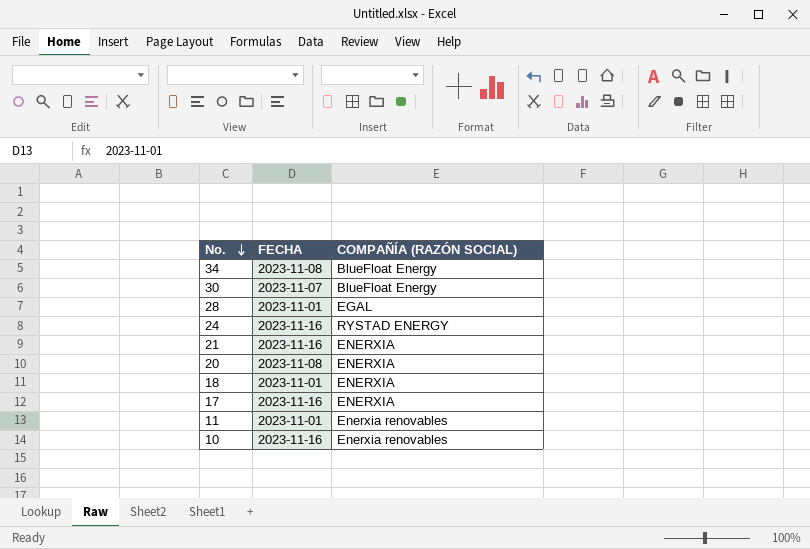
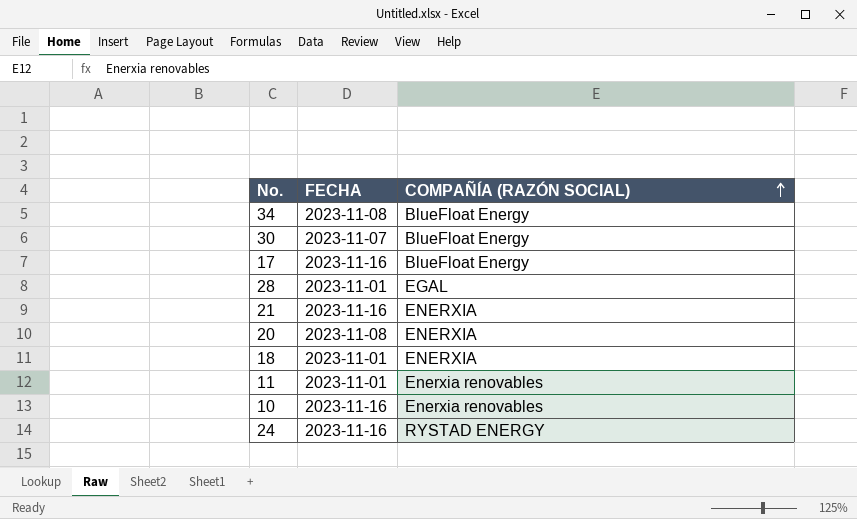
row order: No. descending -> COMPAÑÍA (RAZÓN SOCIAL) ascending
17 | COMPAÑÍA (RAZÓN SOCIAL): ENERXIA -> BlueFloat Energy

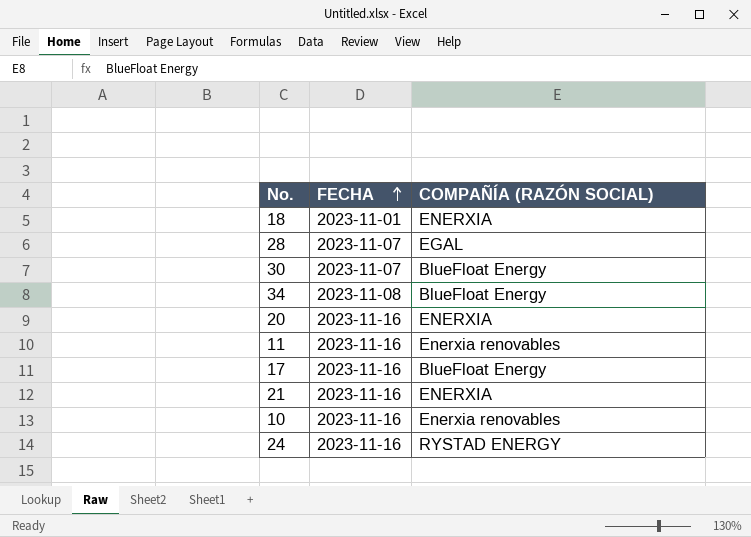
row order: COMPAÑÍA (RAZÓN SOCIAL) ascending -> FECHA ascending
28 | FECHA: 2023-11-01 -> 2023-11-07
20 | FECHA: 2023-11-08 -> 2023-11-16
11 | FECHA: 2023-11-01 -> 2023-11-16

